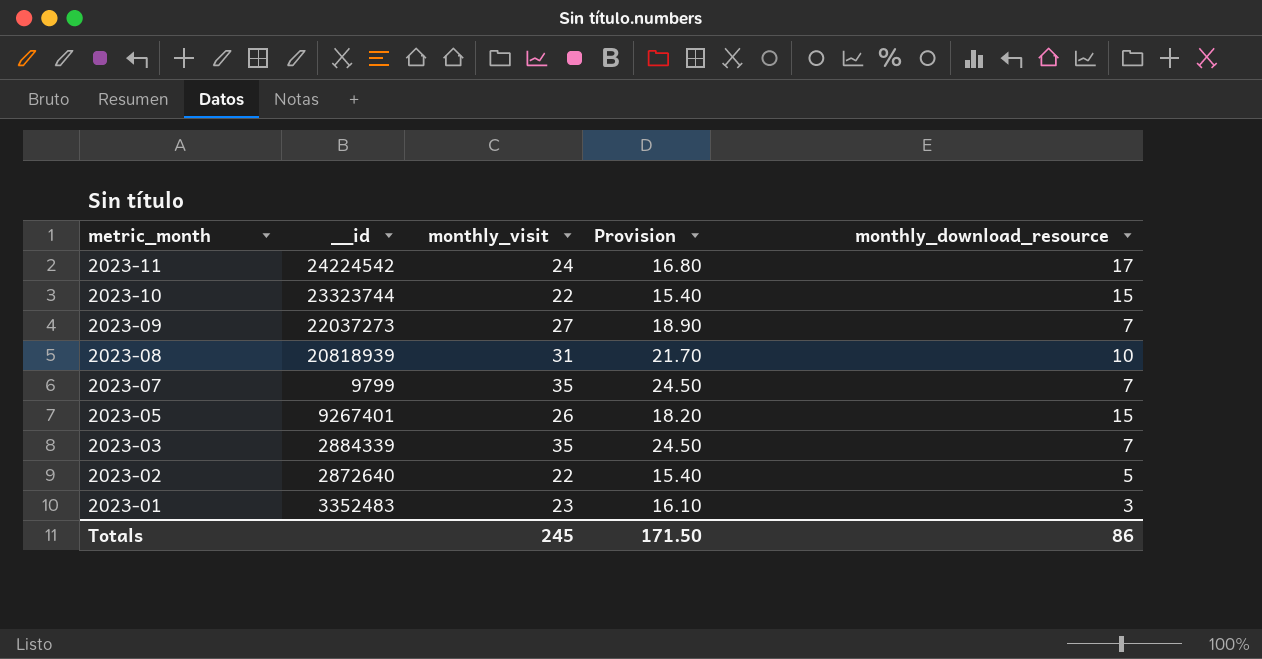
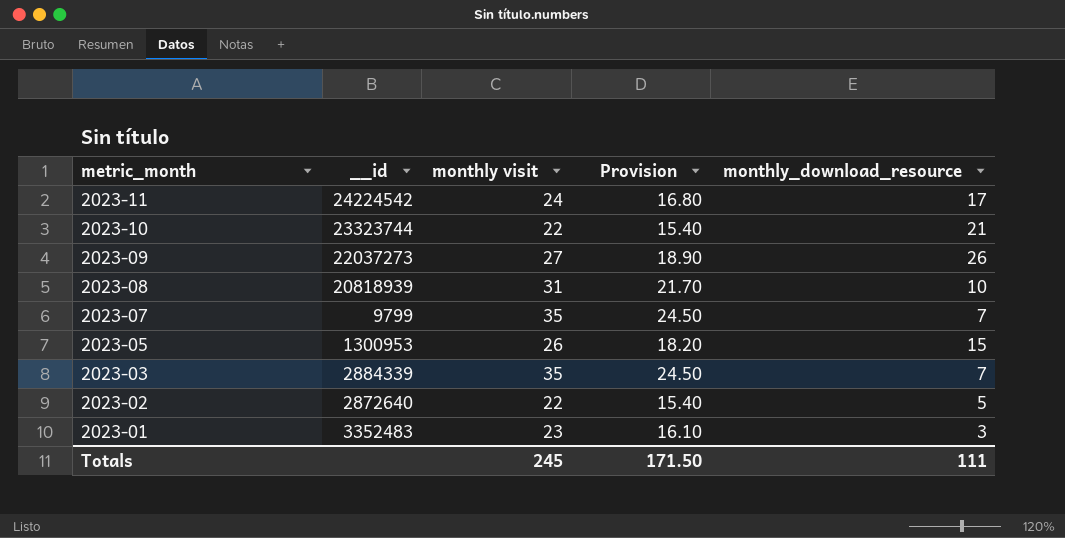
column name: monthly_visit -> monthly visit
2023-10 | monthly_download_resource: 15 -> 21
2023-09 | monthly_download_resource: 7 -> 26
2023-05 | __id: 9267401 -> 1300953
Totals | monthly_download_resource: 86 -> 111

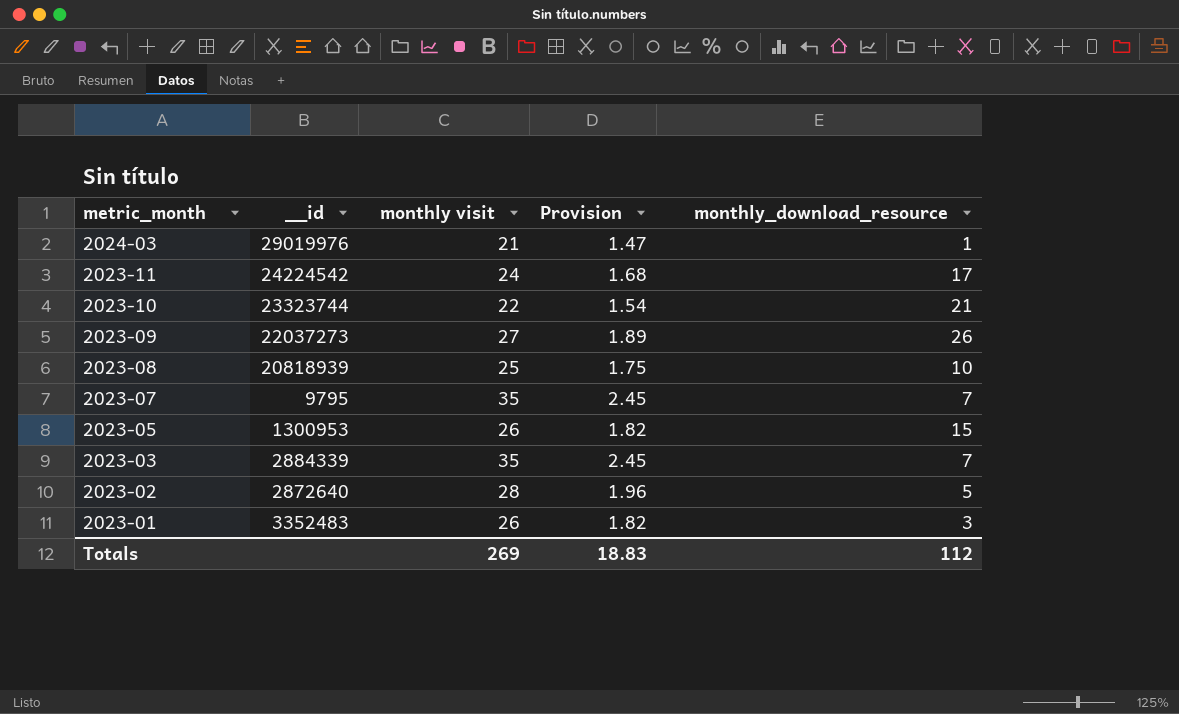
column Provision | formula: [monthly visit] * 0.7 -> [monthly visit] * 0.07
row 2024-03: none -> 29019976 | 21 | 1.47 | 1
2023-08 | monthly visit: 31 -> 25
2023-07 | __id: 9799 -> 9795
2023-02 | monthly visit: 22 -> 28
2023-01 | monthly visit: 23 -> 26
Totals | monthly visit: 245 -> 269
Totals | Provision: 171.50 -> 18.83
Totals | monthly_download_resource: 111 -> 112

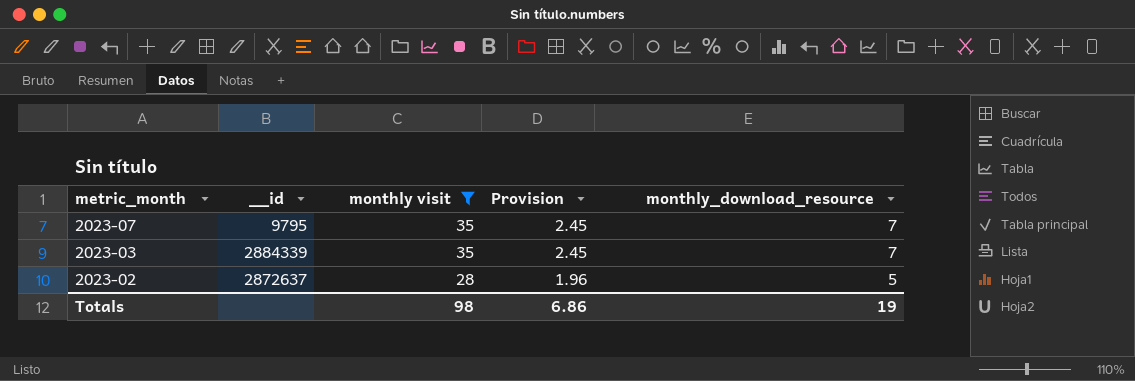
filter: none -> monthly visit >= 28
2023-02 | __id: 2872640 -> 2872637
Totals | monthly visit: 269 -> 98
Totals | Provision: 18.83 -> 6.86
Totals | monthly_download_resource: 112 -> 19

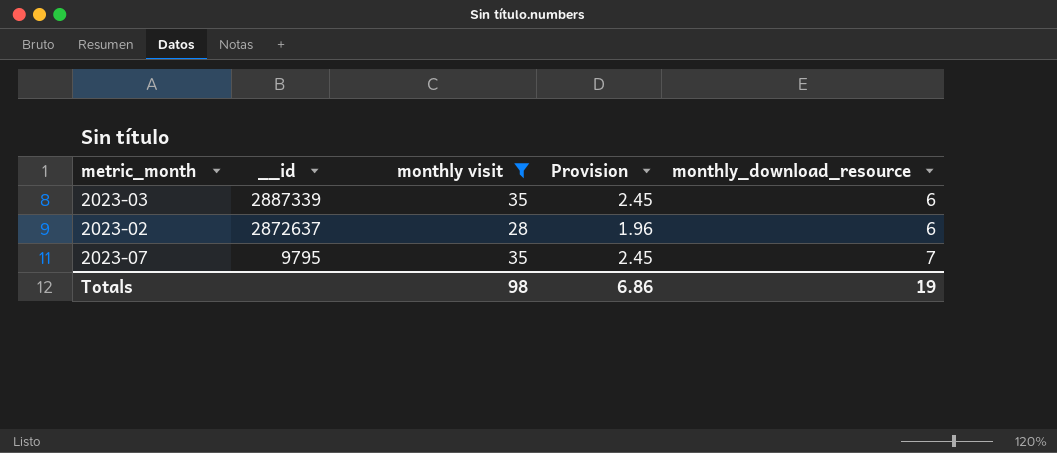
row order: metric_month descending -> __id descending
2023-03 | __id: 2884339 -> 2887339
2023-03 | monthly_download_resource: 7 -> 6
2023-02 | monthly_download_resource: 5 -> 6

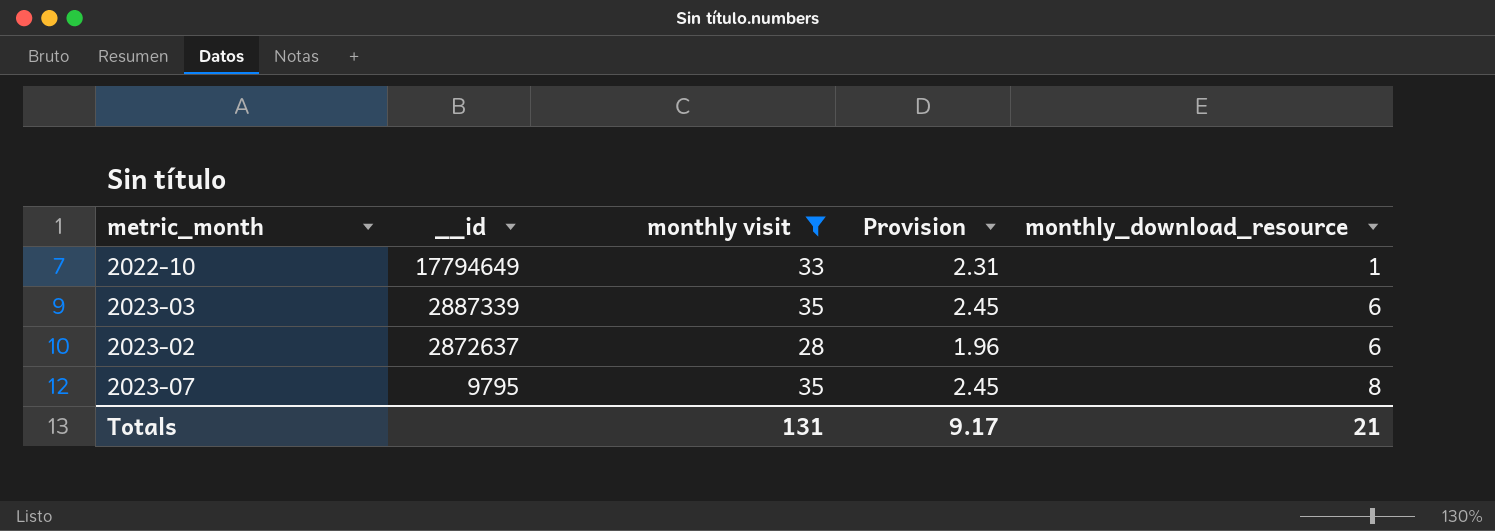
row 2022-10: none -> 17794649 | 33 | 2.31 | 1
2023-07 | monthly_download_resource: 7 -> 8
Totals | monthly visit: 98 -> 131
Totals | Provision: 6.86 -> 9.17
Totals | monthly_download_resource: 19 -> 21

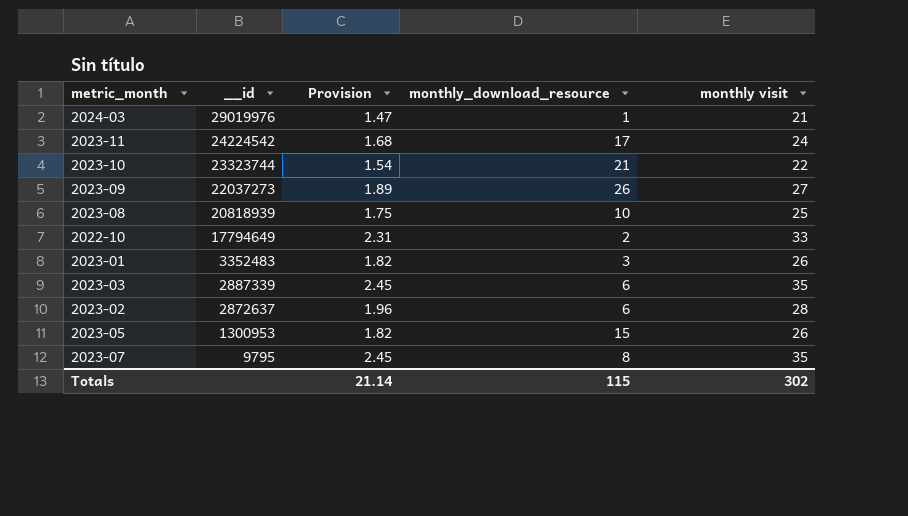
filter: monthly visit >= 28 -> none
column monthly visit | position: 3 -> 5
2022-10 | monthly_download_resource: 1 -> 2
Totals | Provision: 9.17 -> 21.14
Totals | monthly_download_resource: 21 -> 115
Totals | monthly visit: 131 -> 302

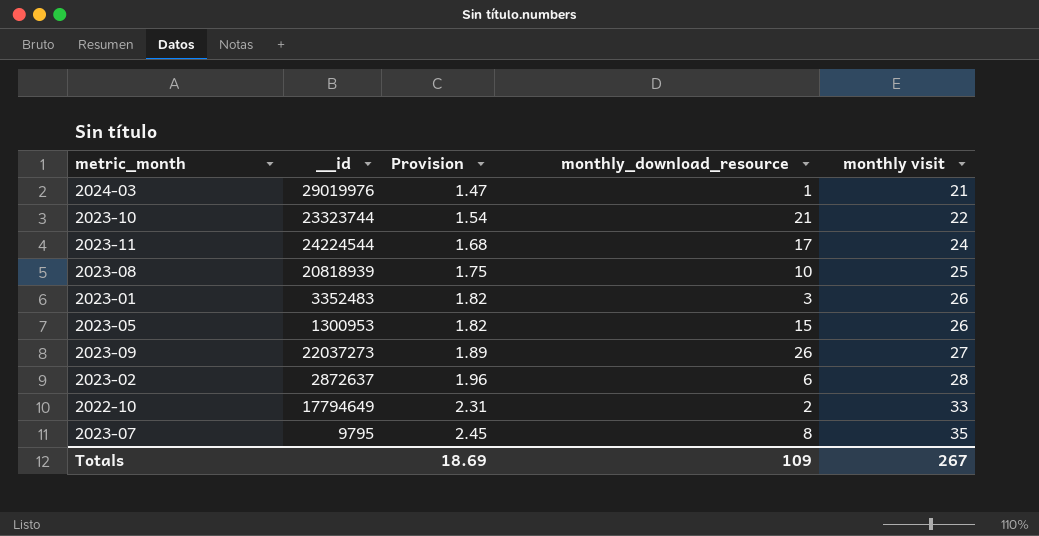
row order: __id descending -> Provision ascending
row 2023-03: 2887339 | 2.45 | 6 | 35 -> none
2023-11 | __id: 24224542 -> 24224544
Totals | Provision: 21.14 -> 18.69
Totals | monthly_download_resource: 115 -> 109
Totals | monthly visit: 302 -> 267

